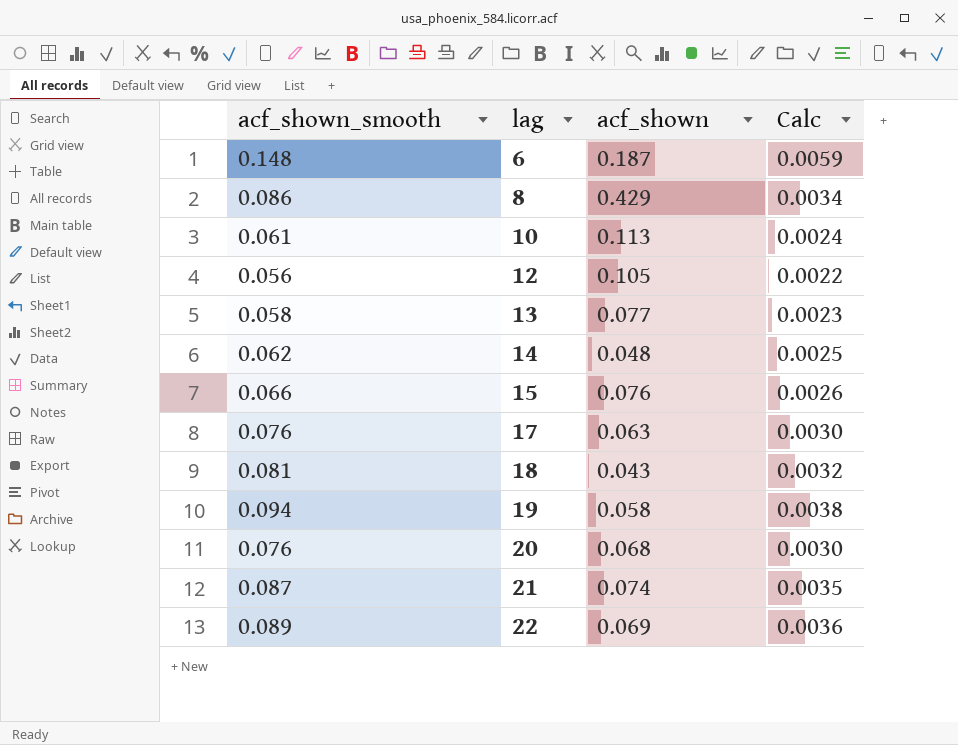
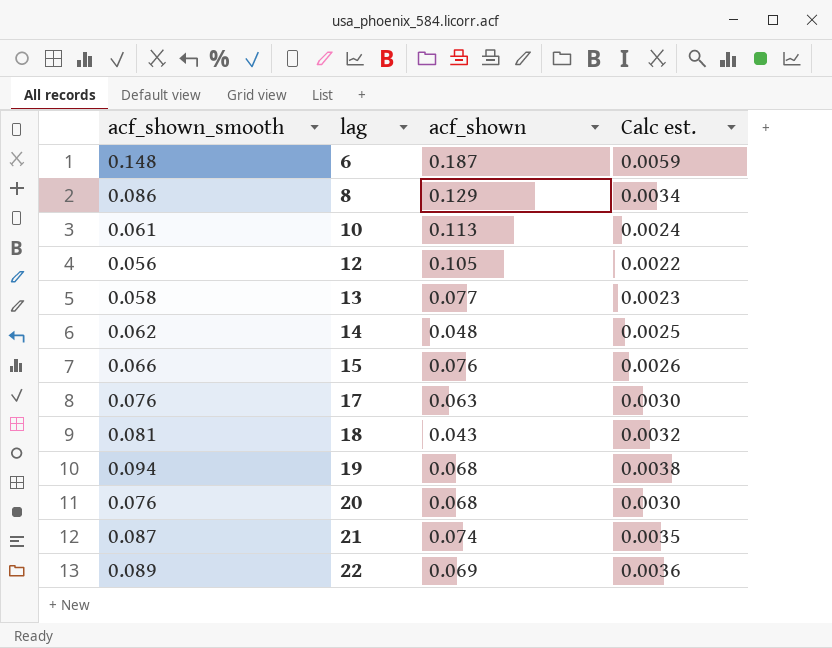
column name: Calc -> Calc est.
8 | acf_shown: 0.429 -> 0.129
19 | acf_shown: 0.058 -> 0.068

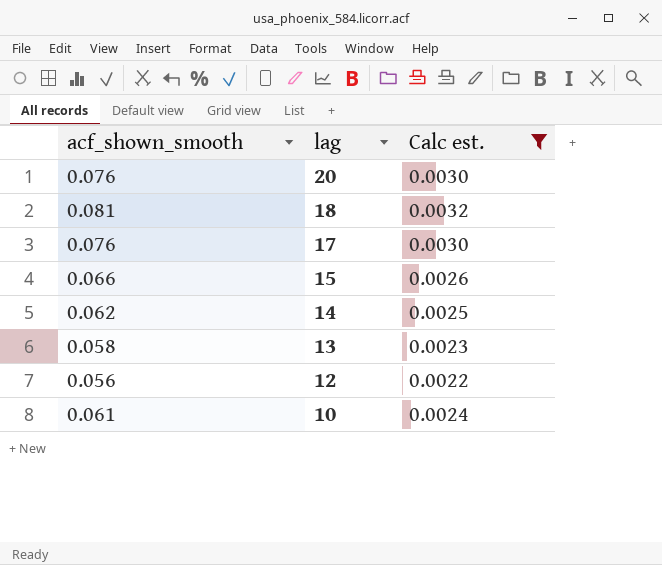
filter: none -> Calc est. <= 0.0032
row order: lag ascending -> lag descending
column acf_shown | position: 3 -> none

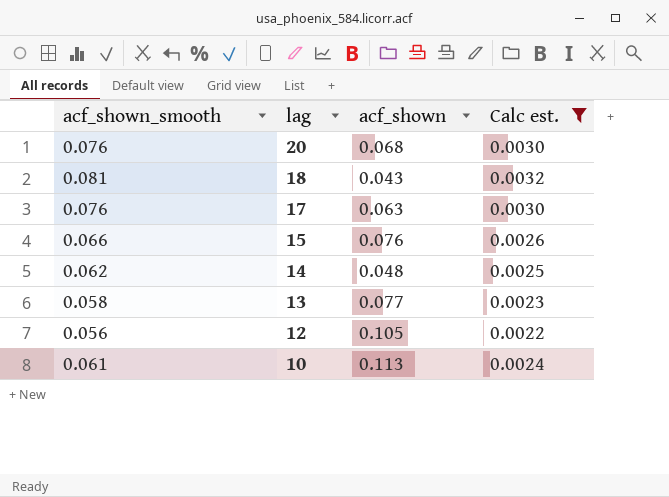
column acf_shown | position: none -> 3

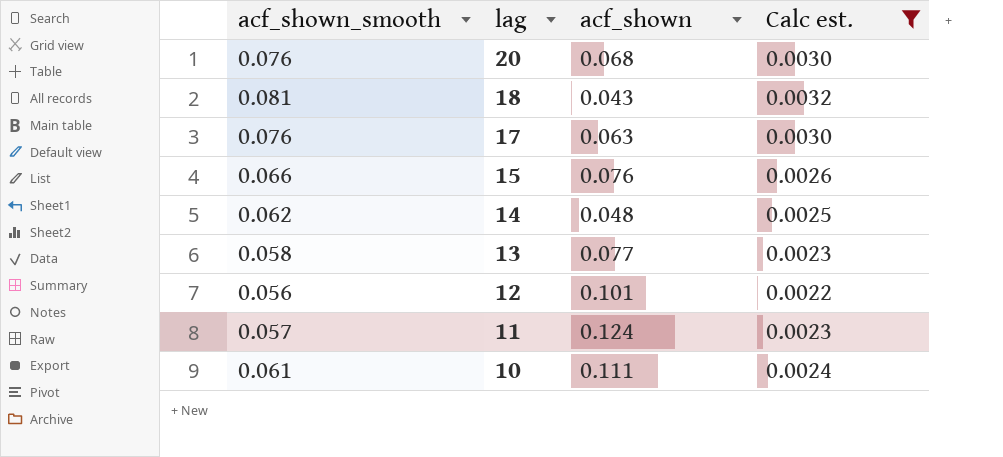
12 | acf_shown: 0.105 -> 0.101
row 11: none -> 0.057 | 0.124 | 0.0023
10 | acf_shown: 0.113 -> 0.111

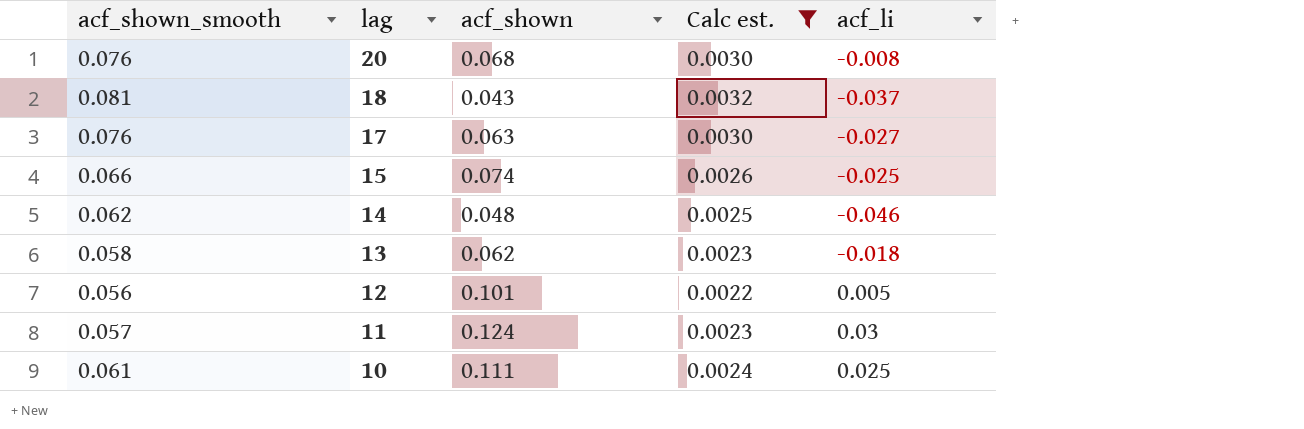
column acf_li | position: none -> 5
15 | acf_shown: 0.076 -> 0.074
13 | acf_shown: 0.077 -> 0.062

